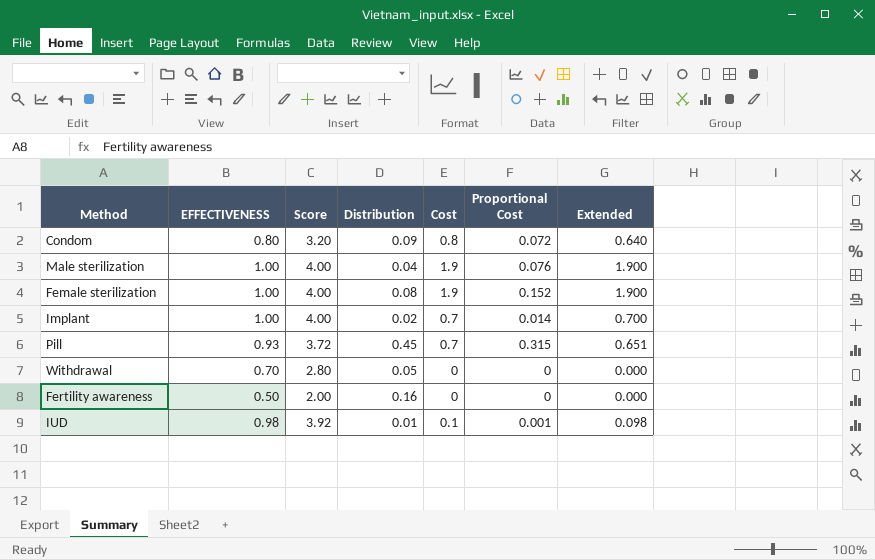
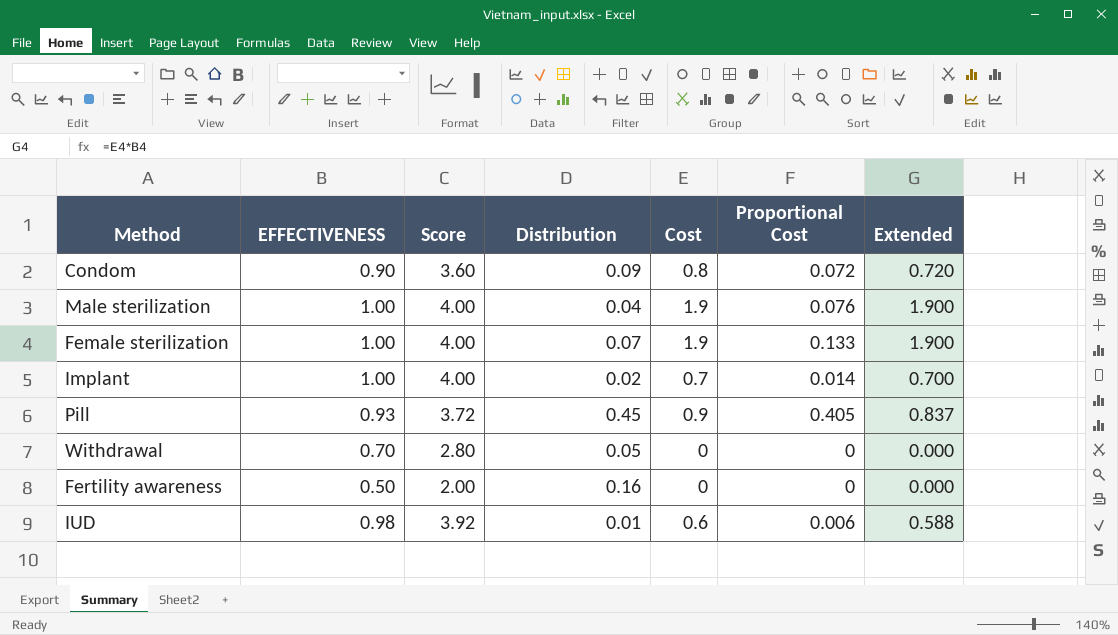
Condom | EFFECTIVENESS: 0.80 -> 0.90
Condom | Score: 3.20 -> 3.60
Condom | Extended: 0.640 -> 0.720
Female sterilization | Distribution: 0.08 -> 0.07
Female sterilization | Proportional Cost: 0.152 -> 0.133
Pill | Cost: 0.7 -> 0.9
Pill | Proportional Cost: 0.315 -> 0.405
Pill | Extended: 0.651 -> 0.837
IUD | Cost: 0.1 -> 0.6
IUD | Proportional Cost: 0.001 -> 0.006
IUD | Extended: 0.098 -> 0.588

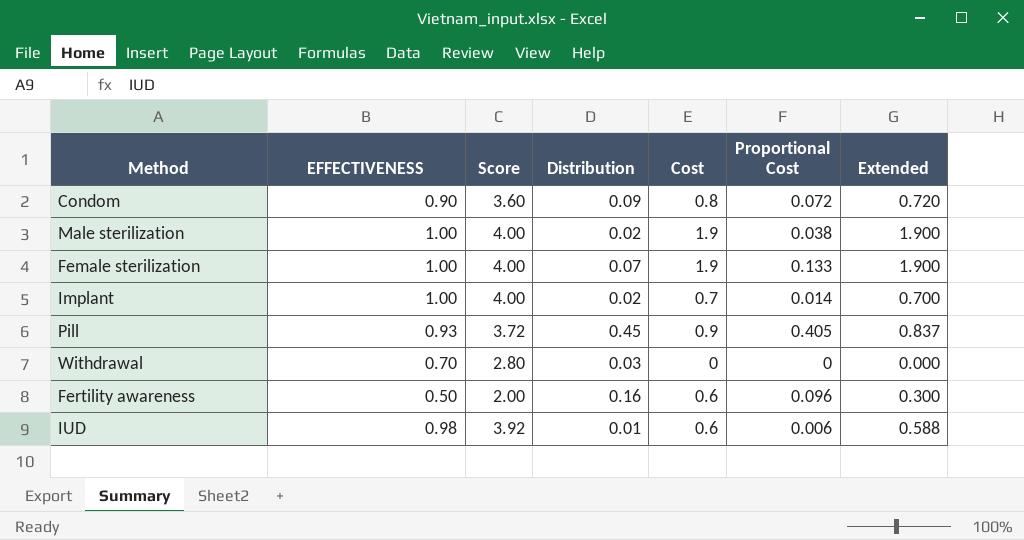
Male sterilization | Distribution: 0.04 -> 0.02
Male sterilization | Proportional Cost: 0.076 -> 0.038
Withdrawal | Distribution: 0.05 -> 0.03
Fertility awareness | Cost: 0 -> 0.6
Fertility awareness | Proportional Cost: 0 -> 0.096
Fertility awareness | Extended: 0.000 -> 0.300

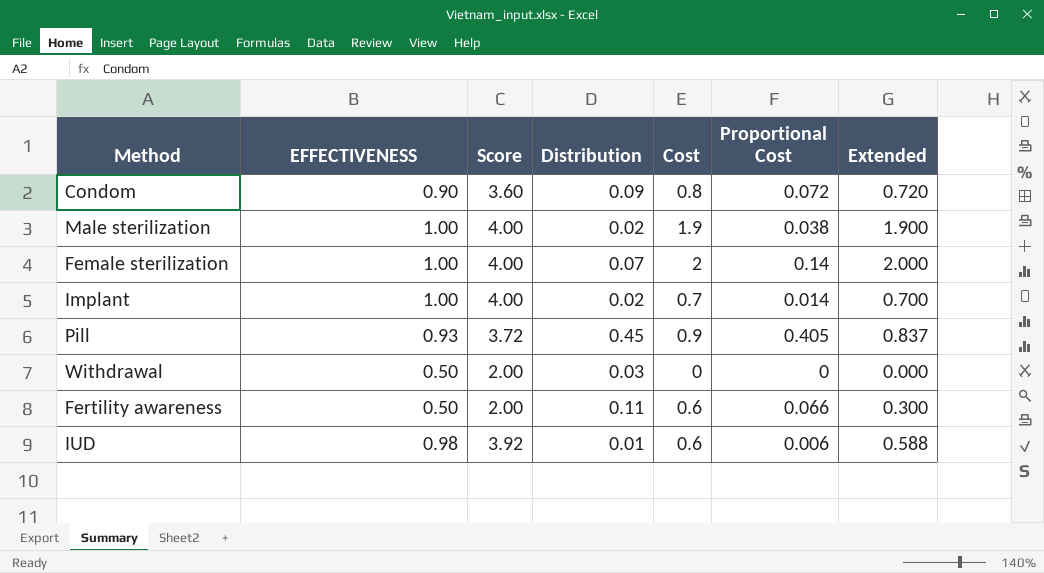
Female sterilization | Cost: 1.9 -> 2
Female sterilization | Proportional Cost: 0.133 -> 0.14
Female sterilization | Extended: 1.900 -> 2.000
Withdrawal | EFFECTIVENESS: 0.70 -> 0.50
Withdrawal | Score: 2.80 -> 2.00
Fertility awareness | Distribution: 0.16 -> 0.11
Fertility awareness | Proportional Cost: 0.096 -> 0.066

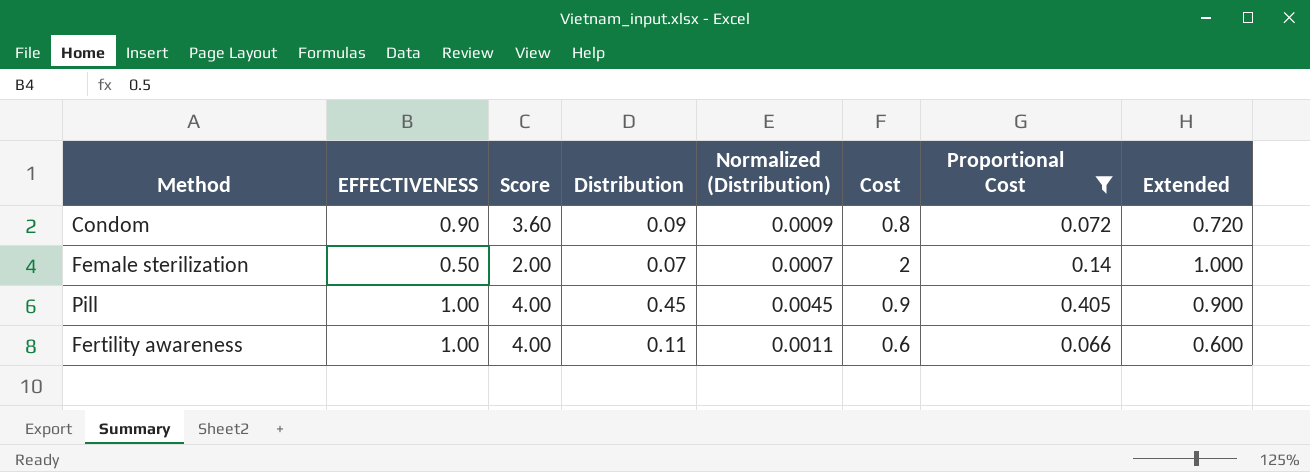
filter: none -> Proportional Cost >= 0.066
column Normalized (Distribution) | formula: none -> [Distribution] * 0.01
Female sterilization | EFFECTIVENESS: 1.00 -> 0.50
Female sterilization | Score: 4.00 -> 2.00
Female sterilization | Extended: 2.000 -> 1.000
Pill | EFFECTIVENESS: 0.93 -> 1.00
Pill | Score: 3.72 -> 4.00
Pill | Extended: 0.837 -> 0.900
Fertility awareness | EFFECTIVENESS: 0.50 -> 1.00
Fertility awareness | Score: 2.00 -> 4.00
Fertility awareness | Extended: 0.300 -> 0.600

